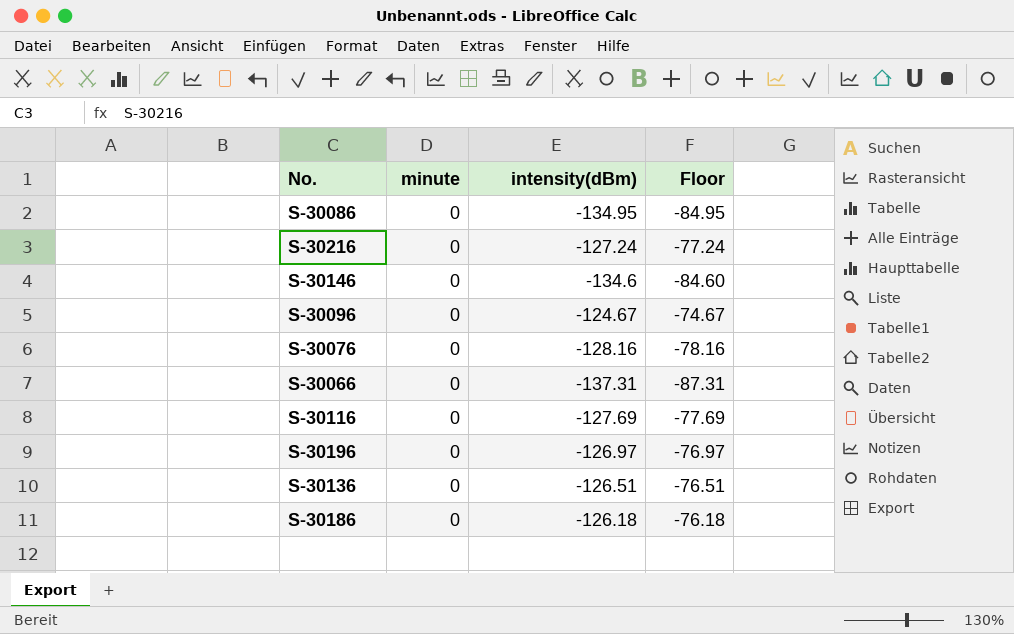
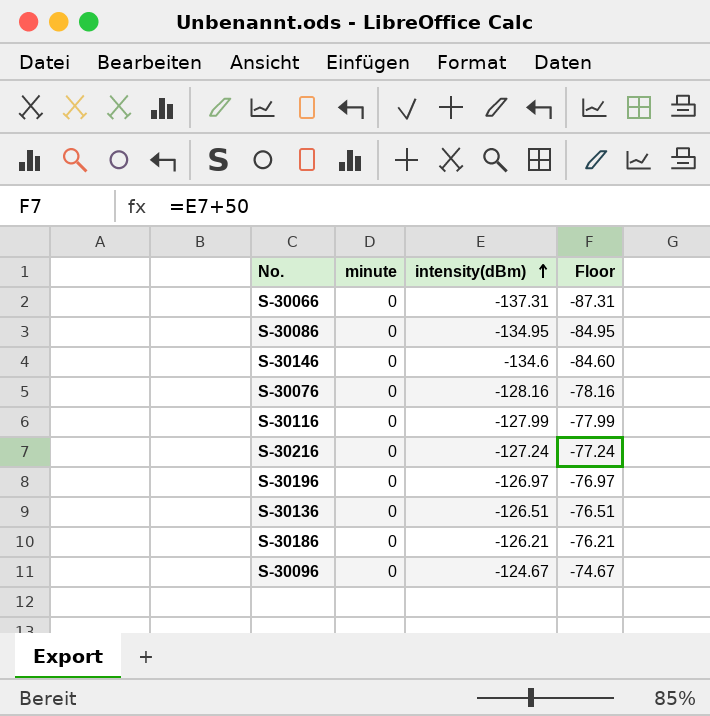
row order: none -> intensity(dBm) ascending
S-30116 | intensity(dBm): -127.69 -> -127.99
S-30116 | Floor: -77.69 -> -77.99
S-30186 | intensity(dBm): -126.18 -> -126.21
S-30186 | Floor: -76.18 -> -76.21

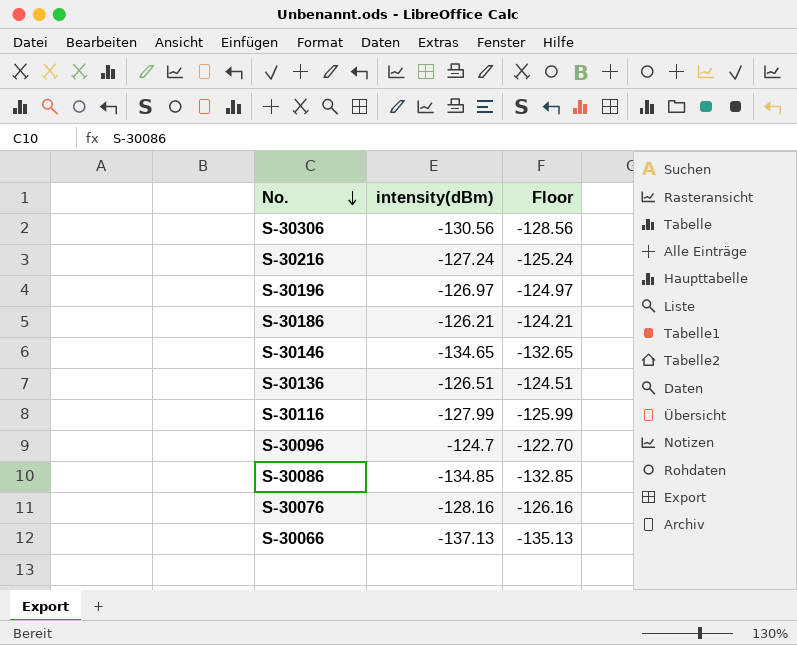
row order: intensity(dBm) ascending -> No. descending
column minute | position: 2 -> none
column Floor | formula: [intensity(dBm)] + 50 -> [intensity(dBm)] + 2
row S-30306: none -> -130.56 | -128.56
S-30146 | intensity(dBm): -134.6 -> -134.65
S-30096 | intensity(dBm): -124.67 -> -124.7
S-30086 | intensity(dBm): -134.95 -> -134.85
S-30066 | intensity(dBm): -137.31 -> -137.13

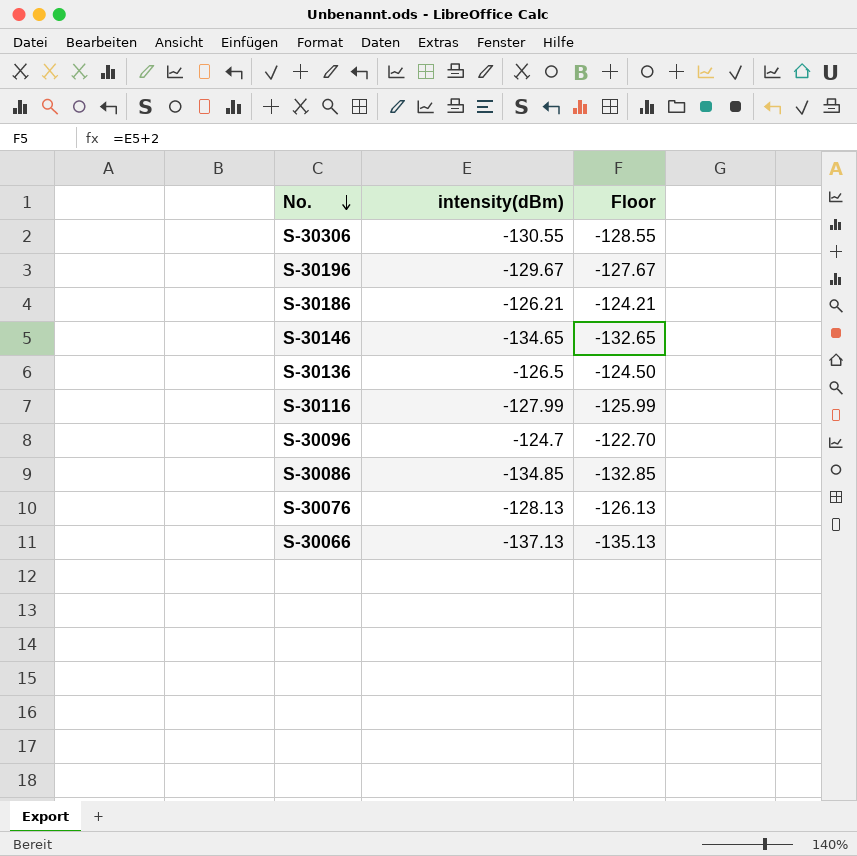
row S-30216: -127.24 | -125.24 -> none
S-30306 | intensity(dBm): -130.56 -> -130.55
S-30306 | Floor: -128.56 -> -128.55
S-30196 | intensity(dBm): -126.97 -> -129.67
S-30196 | Floor: -124.97 -> -127.67
S-30136 | intensity(dBm): -126.51 -> -126.5
S-30136 | Floor: -124.51 -> -124.50
S-30076 | intensity(dBm): -128.16 -> -128.13
S-30076 | Floor: -126.16 -> -126.13

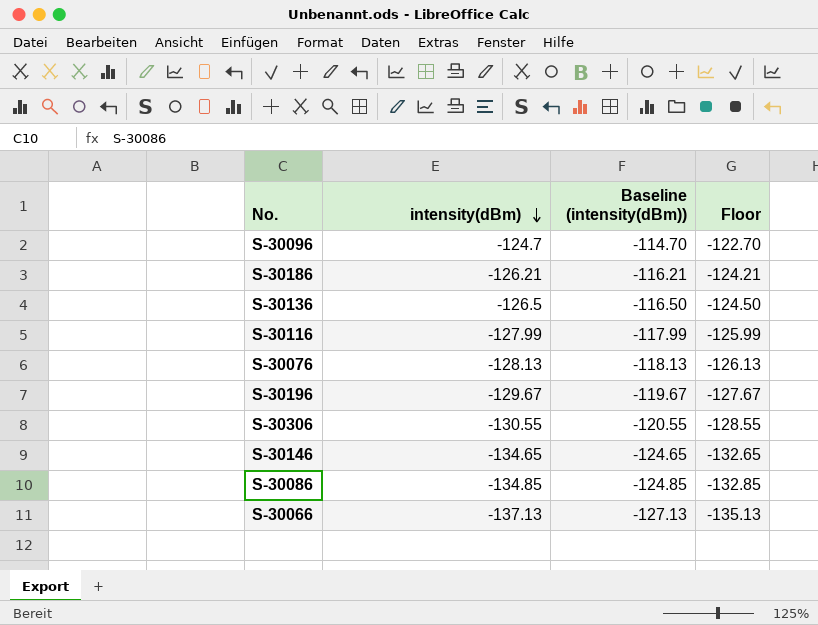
row order: No. descending -> intensity(dBm) descending
column Baseline (intensity(dBm)) | formula: none -> [intensity(dBm)] + 10

